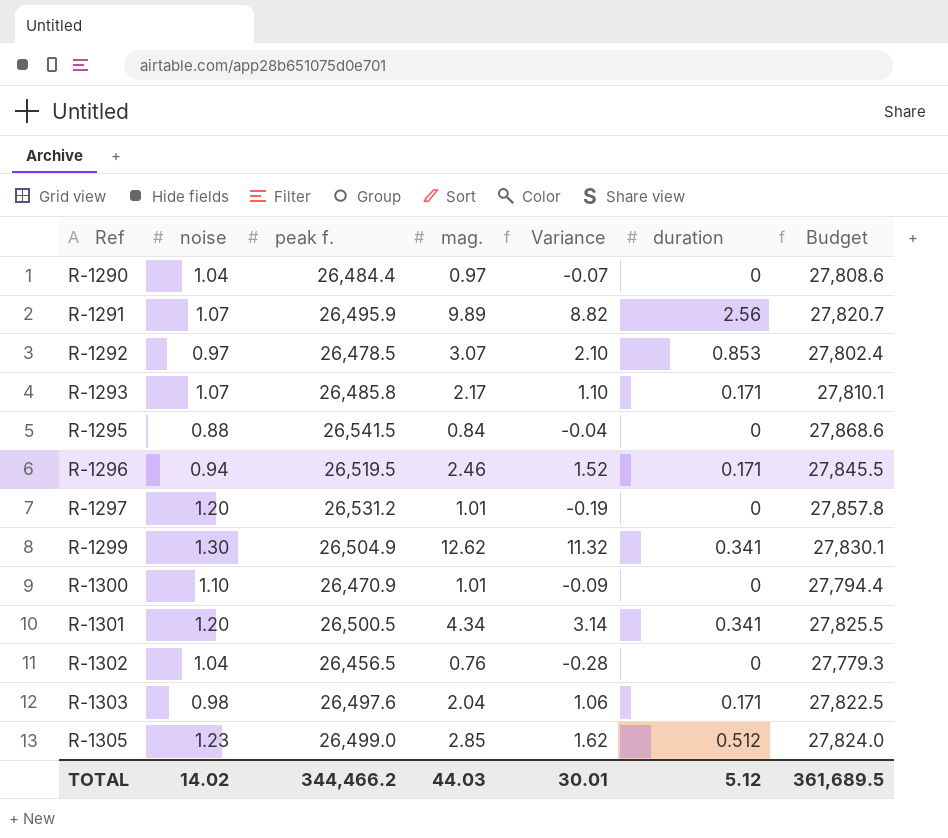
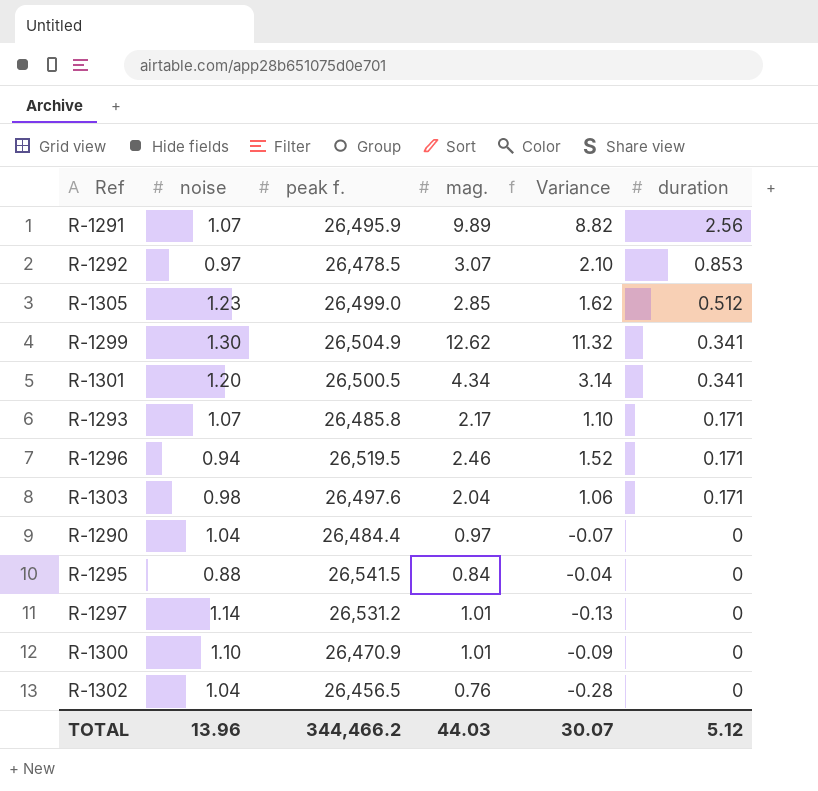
row order: Ref ascending -> duration descending
column Budget | formula: [peak f.] * 1.05 -> none
R-1297 | noise: 1.20 -> 1.14
R-1297 | Variance: -0.19 -> -0.13
TOTAL | noise: 14.02 -> 13.96
TOTAL | Variance: 30.01 -> 30.07

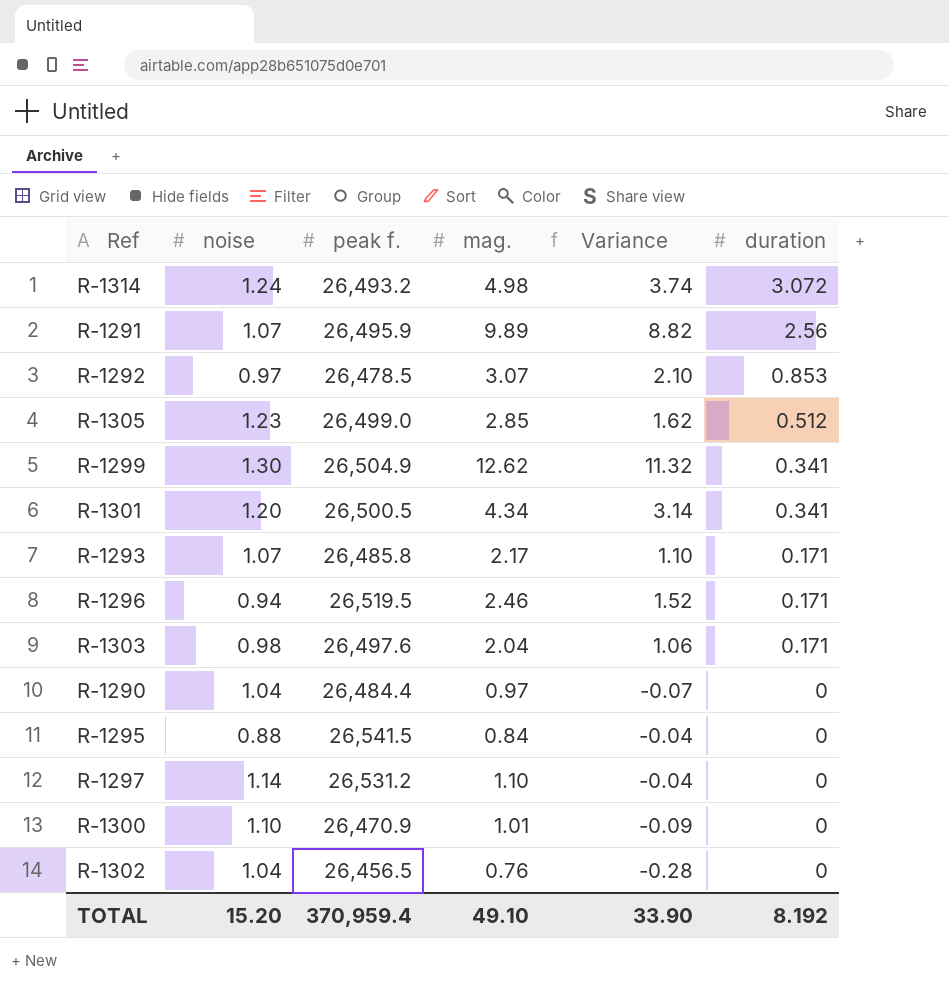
row R-1314: none -> 1.24 | 26,493.2 | 4.98 | 3.74 | 3.072
R-1297 | mag.: 1.01 -> 1.10
R-1297 | Variance: -0.13 -> -0.04
TOTAL | noise: 13.96 -> 15.20
TOTAL | peak f.: 344,466.2 -> 370,959.4
TOTAL | mag.: 44.03 -> 49.10
TOTAL | Variance: 30.07 -> 33.90
TOTAL | duration: 5.12 -> 8.192

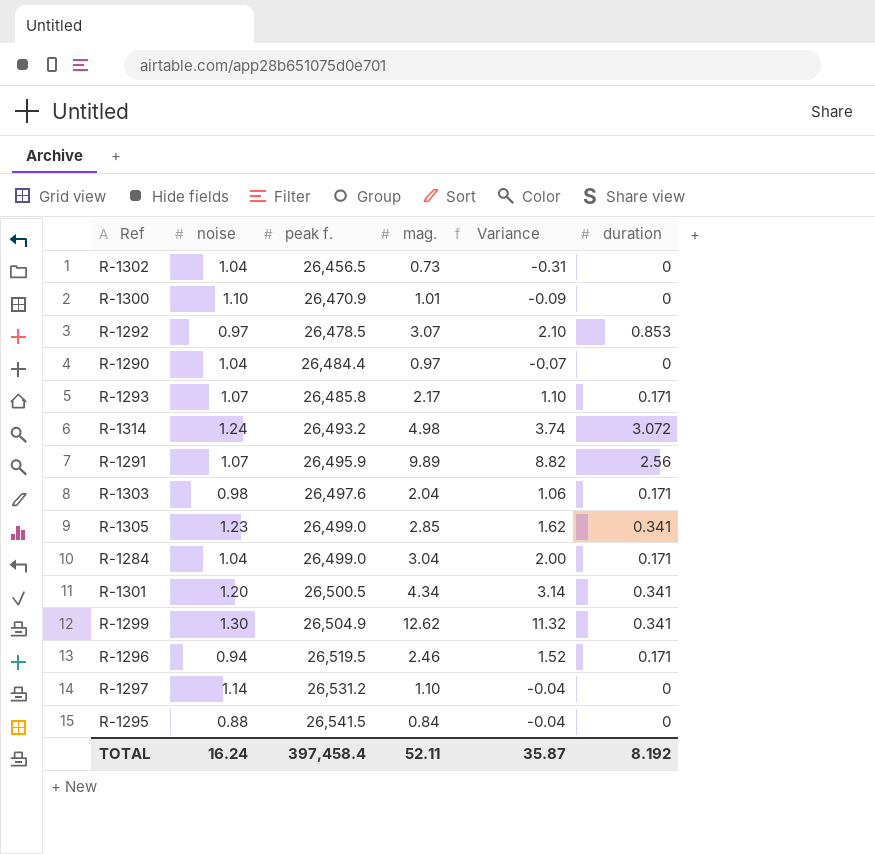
row order: duration descending -> peak f. ascending
R-1302 | mag.: 0.76 -> 0.73
R-1302 | Variance: -0.28 -> -0.31
R-1305 | duration: 0.512 -> 0.341
row R-1284: none -> 1.04 | 26,499.0 | 3.04 | 2.00 | 0.171
TOTAL | noise: 15.20 -> 16.24
TOTAL | peak f.: 370,959.4 -> 397,458.4
TOTAL | mag.: 49.10 -> 52.11
TOTAL | Variance: 33.90 -> 35.87

